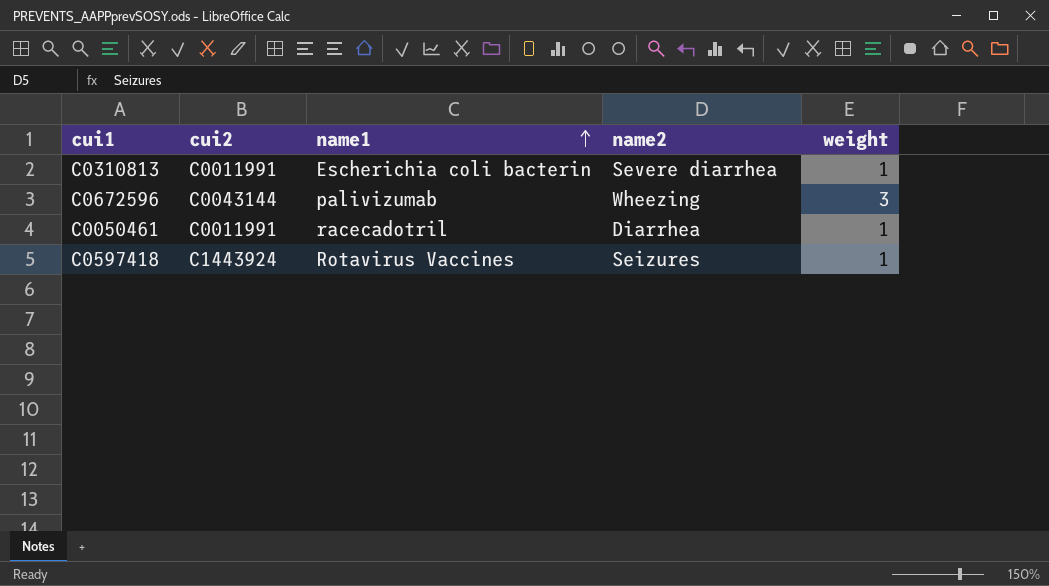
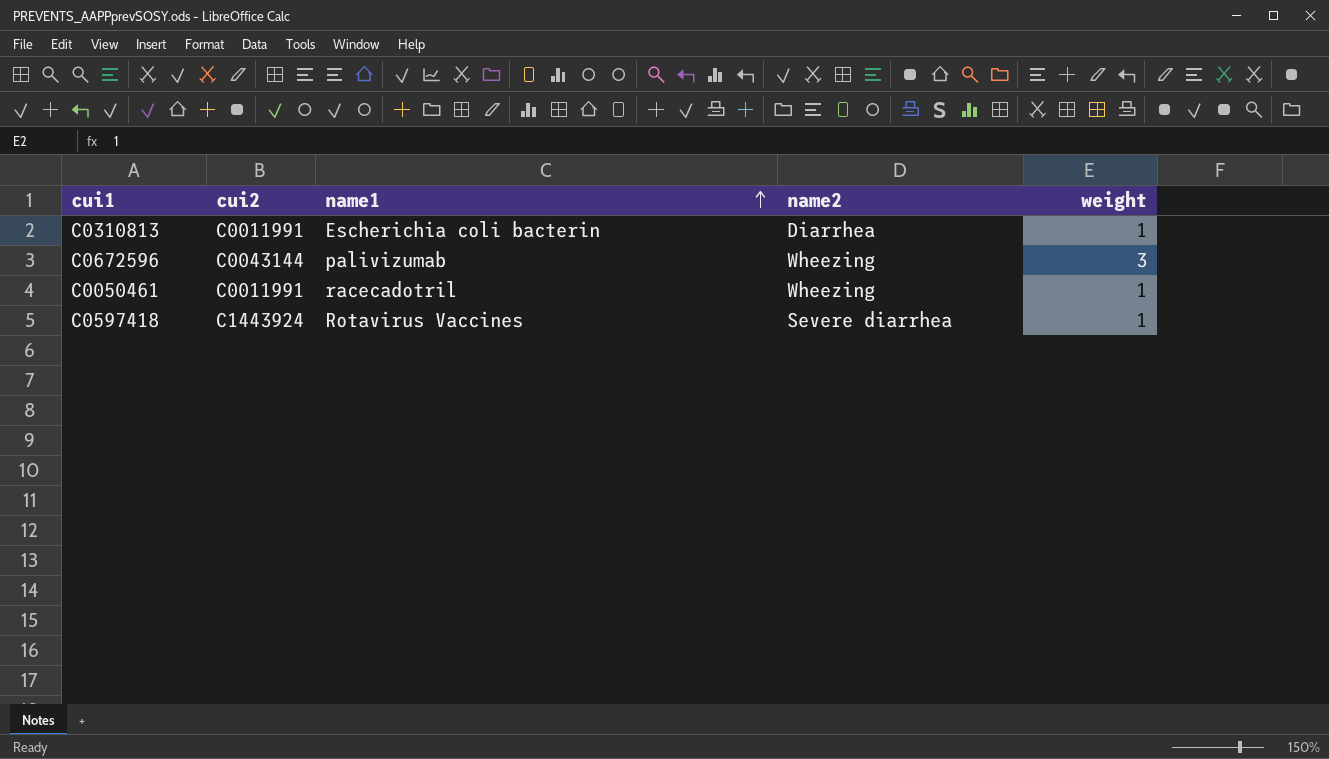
C0310813 | name2: Severe diarrhea -> Diarrhea
C0050461 | name2: Diarrhea -> Wheezing
C0597418 | name2: Seizures -> Severe diarrhea

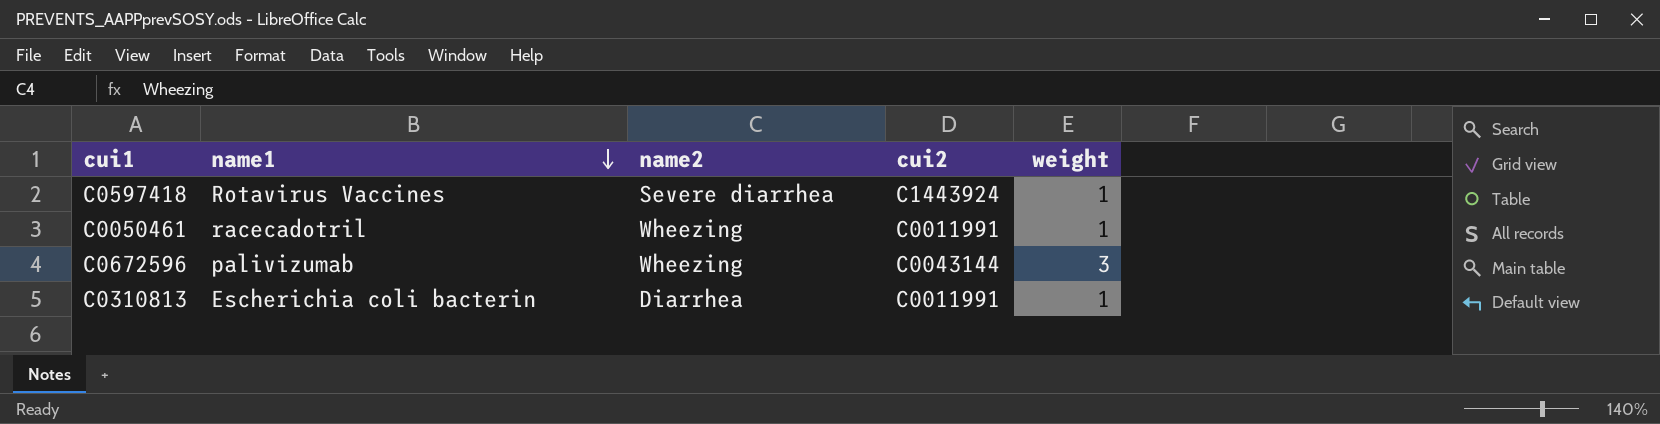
row order: name1 ascending -> name1 descending
column cui2 | position: 2 -> 4

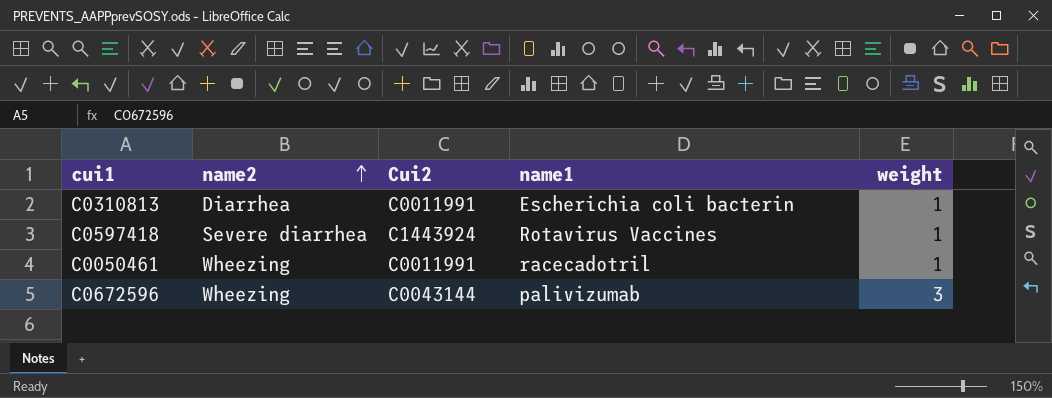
row order: name1 descending -> name2 ascending
column name: cui2 -> Cui2
column name1 | position: 2 -> 4

